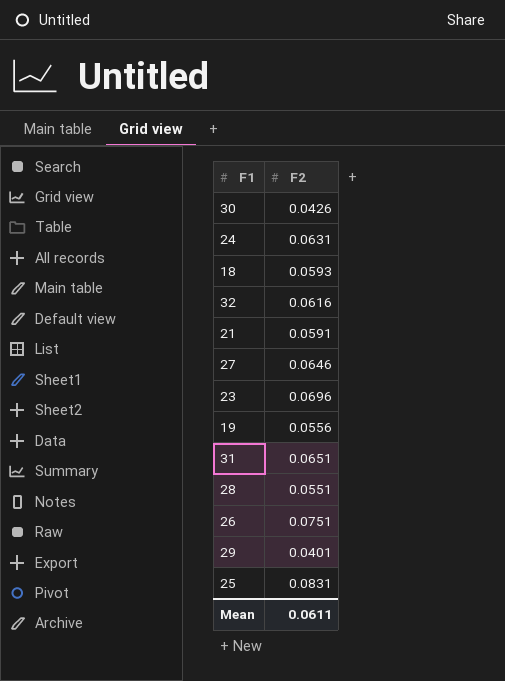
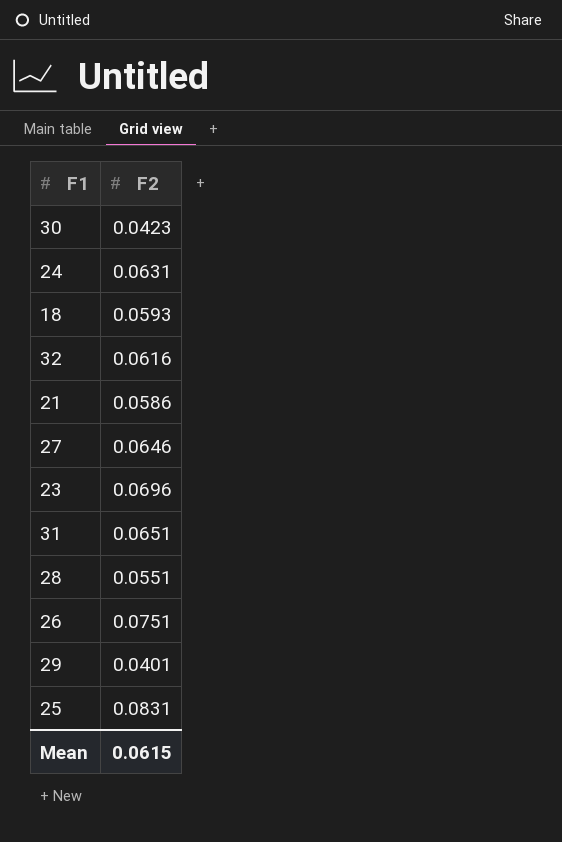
row 19: 0.0556 -> none
30 | F2: 0.0426 -> 0.0423
21 | F2: 0.0591 -> 0.0586
Mean | F2: 0.0611 -> 0.0615

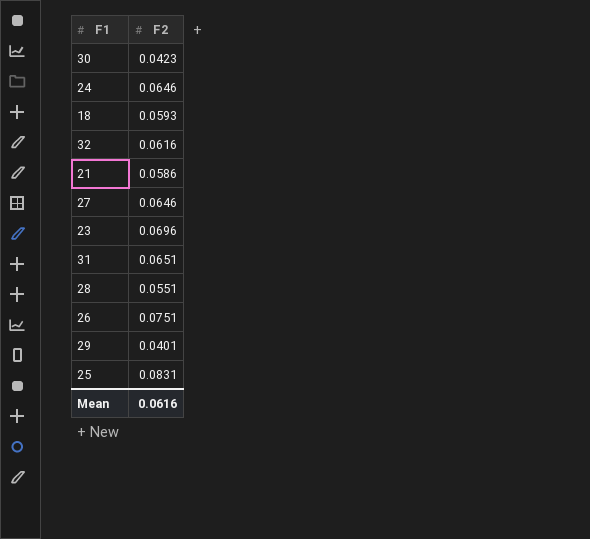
24 | F2: 0.0631 -> 0.0646
Mean | F2: 0.0615 -> 0.0616

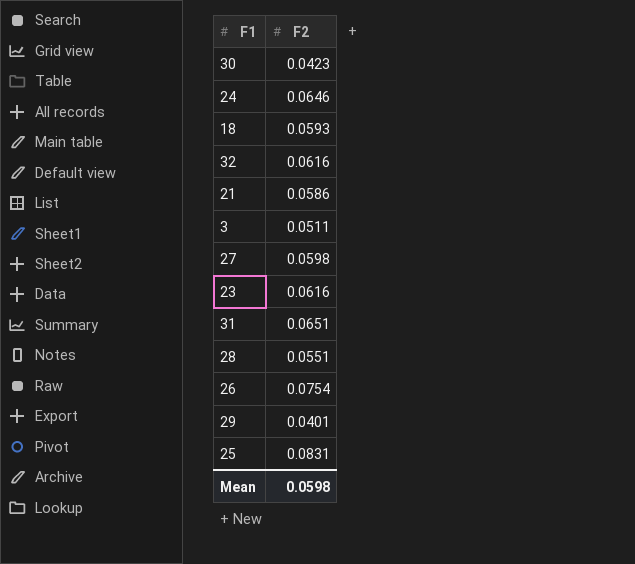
row 3: none -> 0.0511
27 | F2: 0.0646 -> 0.0598
23 | F2: 0.0696 -> 0.0616
26 | F2: 0.0751 -> 0.0754
Mean | F2: 0.0616 -> 0.0598

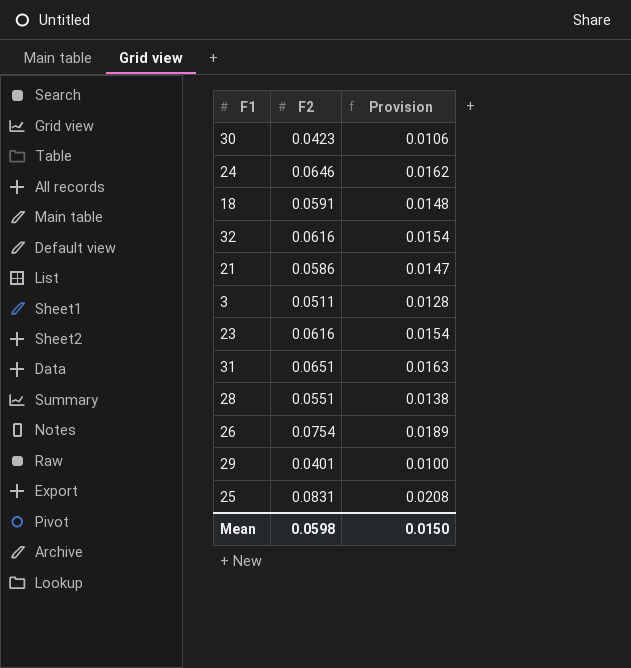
column Provision | formula: none -> [F2] * 0.25
row 27: 0.0598 -> none
18 | F2: 0.0593 -> 0.0591

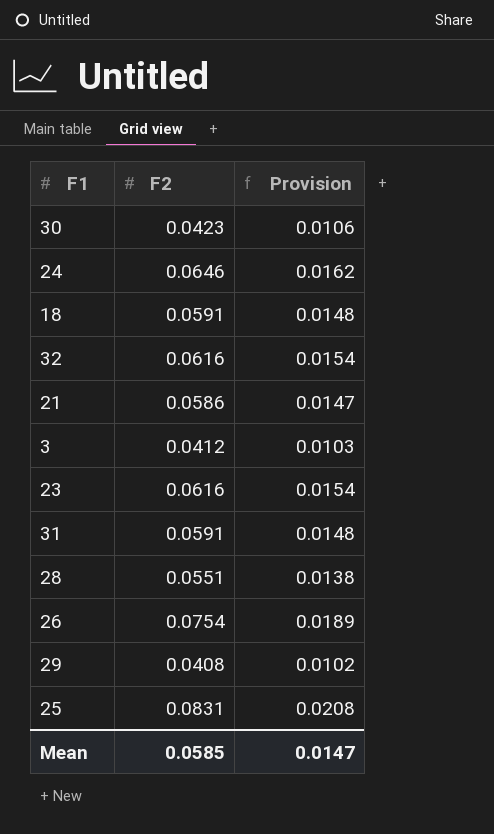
3 | F2: 0.0511 -> 0.0412
3 | Provision: 0.0128 -> 0.0103
31 | F2: 0.0651 -> 0.0591
31 | Provision: 0.0163 -> 0.0148
29 | F2: 0.0401 -> 0.0408
29 | Provision: 0.0100 -> 0.0102
Mean | F2: 0.0598 -> 0.0585
Mean | Provision: 0.0150 -> 0.0147

